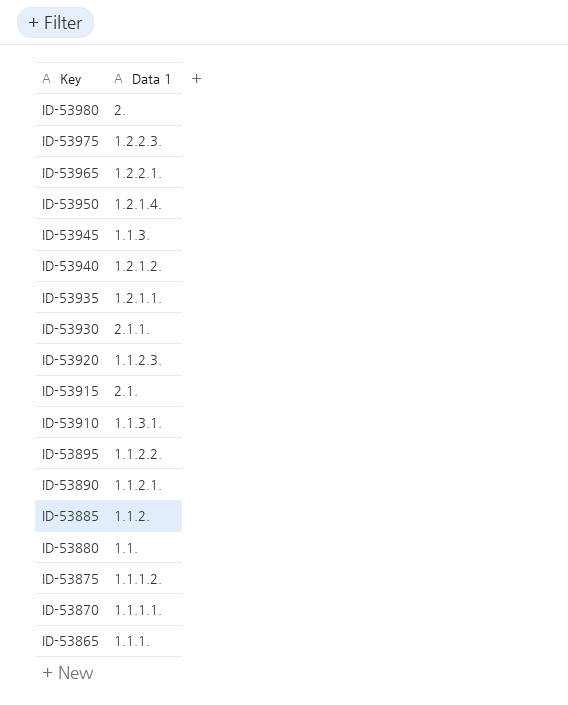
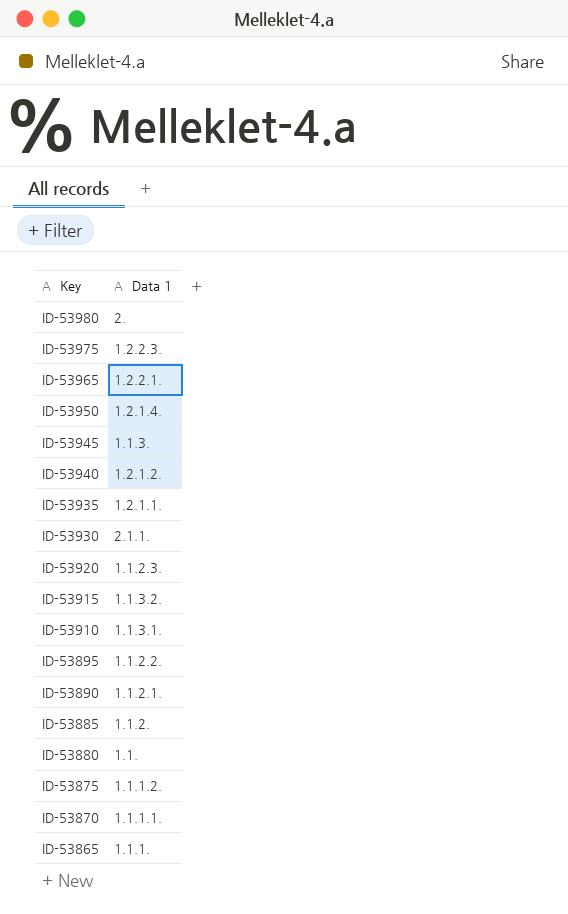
ID-53915 | Data 1: 2.1. -> 1.1.3.2.

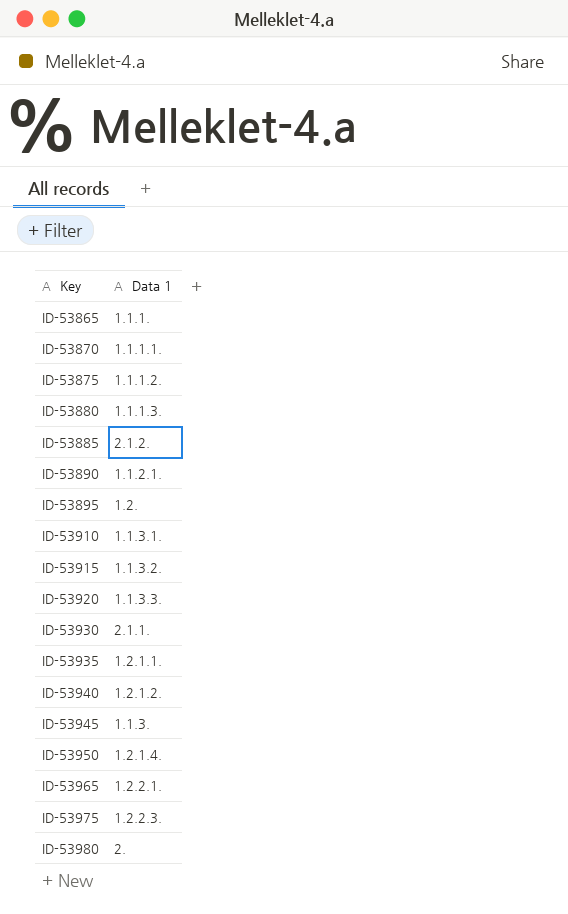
row order: Key descending -> Key ascending
ID-53880 | Data 1: 1.1. -> 1.1.1.3.
ID-53885 | Data 1: 1.1.2. -> 2.1.2.
ID-53895 | Data 1: 1.1.2.2. -> 1.2.
ID-53920 | Data 1: 1.1.2.3. -> 1.1.3.3.

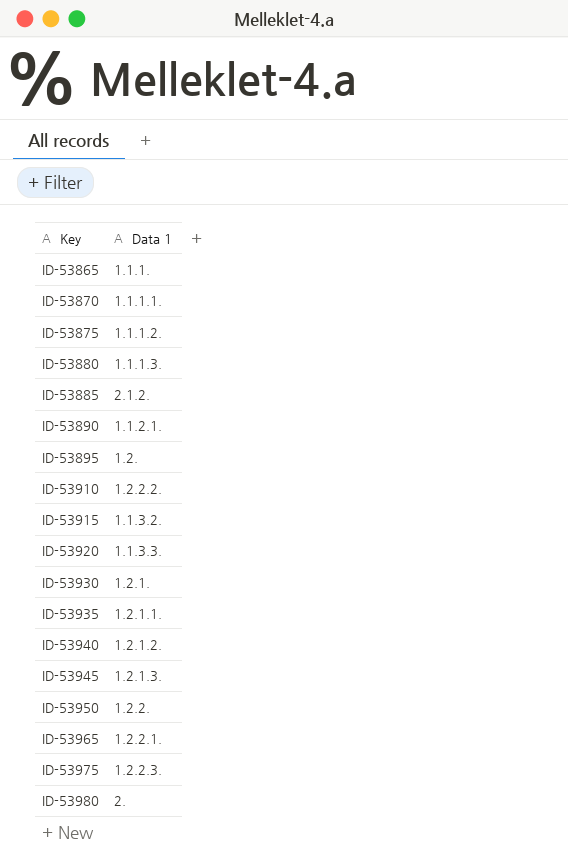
ID-53910 | Data 1: 1.1.3.1. -> 1.2.2.2.
ID-53930 | Data 1: 2.1.1. -> 1.2.1.
ID-53945 | Data 1: 1.1.3. -> 1.2.1.3.
ID-53950 | Data 1: 1.2.1.4. -> 1.2.2.

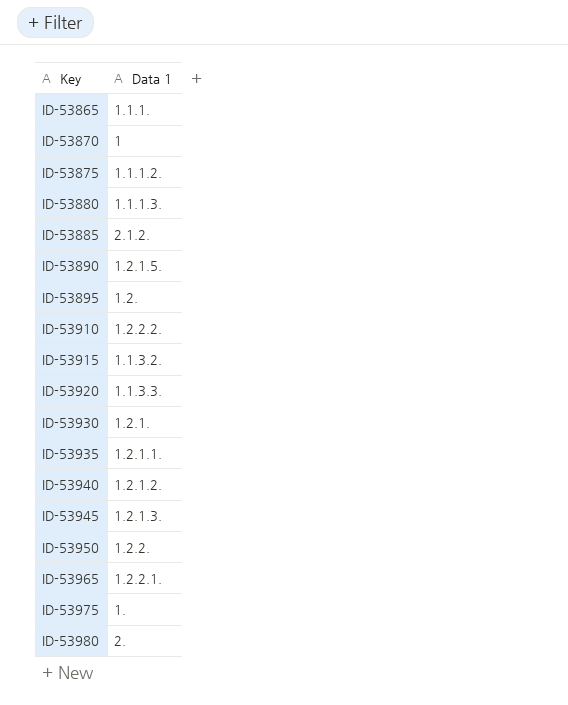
ID-53870 | Data 1: 1.1.1.1. -> 1
ID-53890 | Data 1: 1.1.2.1. -> 1.2.1.5.
ID-53975 | Data 1: 1.2.2.3. -> 1.

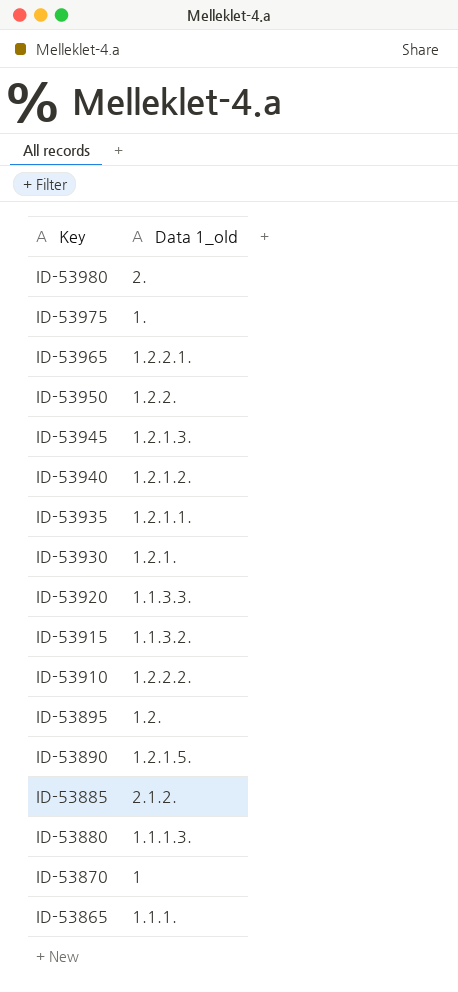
row order: Key ascending -> Key descending
column name: Data 1 -> Data 1_old
row ID-53875: 1.1.1.2. -> none

